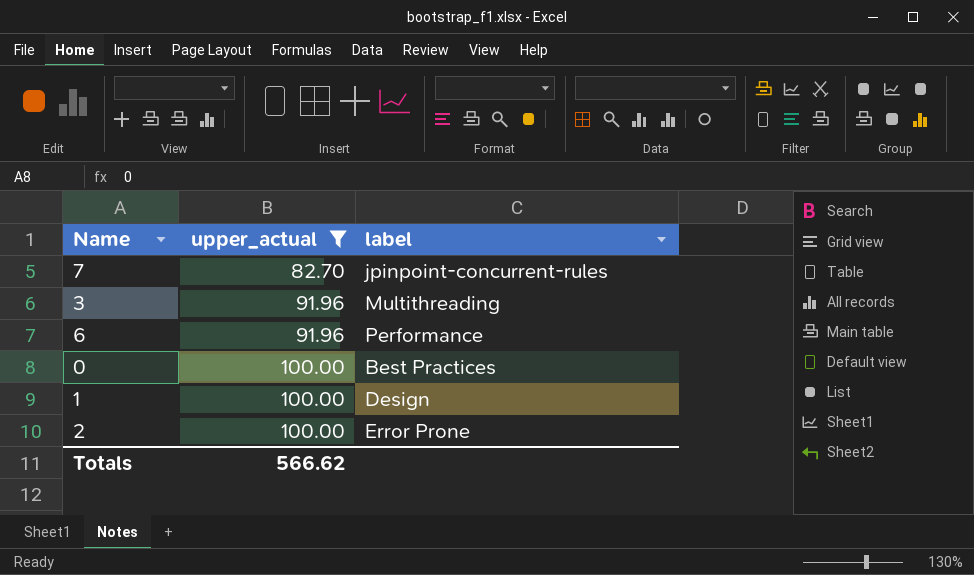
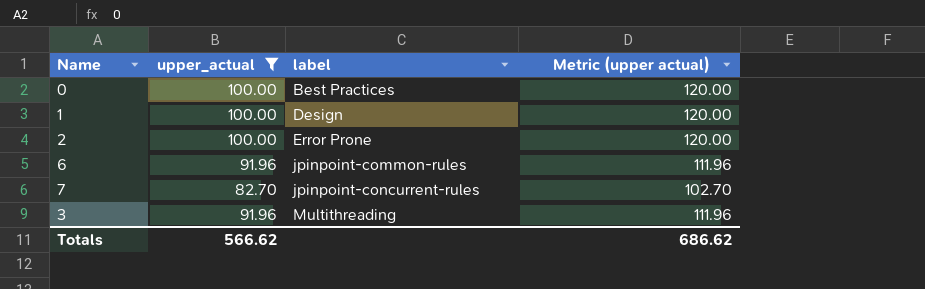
row order: upper_actual ascending -> label ascending
column Metric (upper actual) | formula: none -> [upper_actual] + 20
6 | label: Performance -> jpinpoint-common-rules

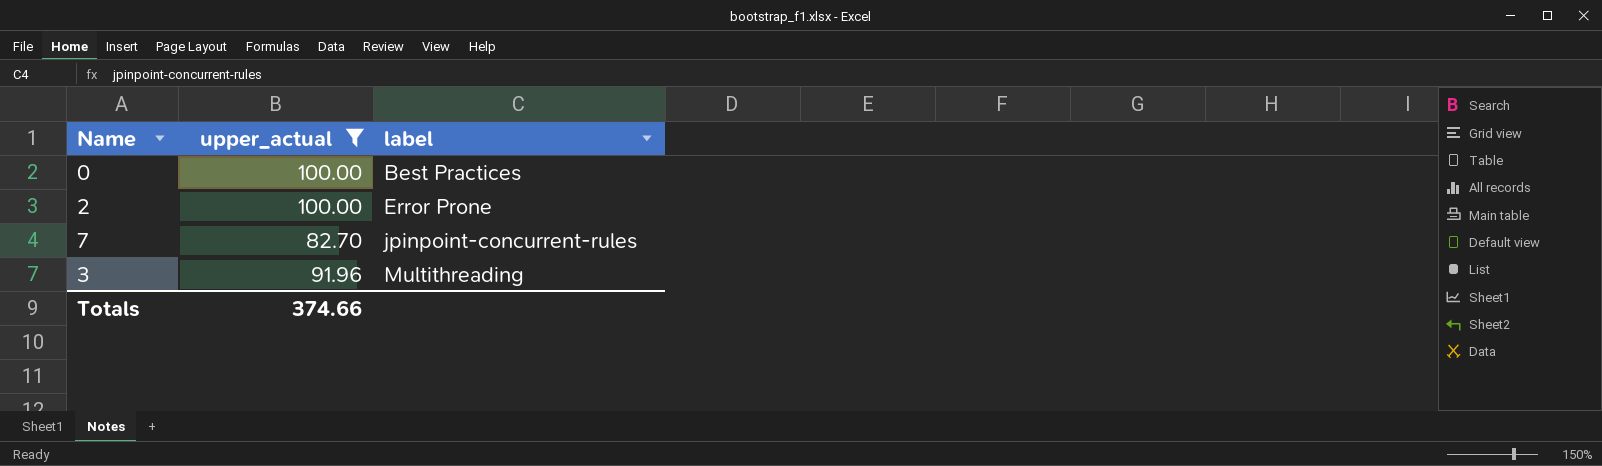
column Metric (upper actual) | formula: [upper_actual] + 20 -> none
row 1: 100.00 | Design | 120.00 -> none
row 6: 91.96 | jpinpoint-common-rules | 111.96 -> none
Totals | upper_actual: 566.62 -> 374.66

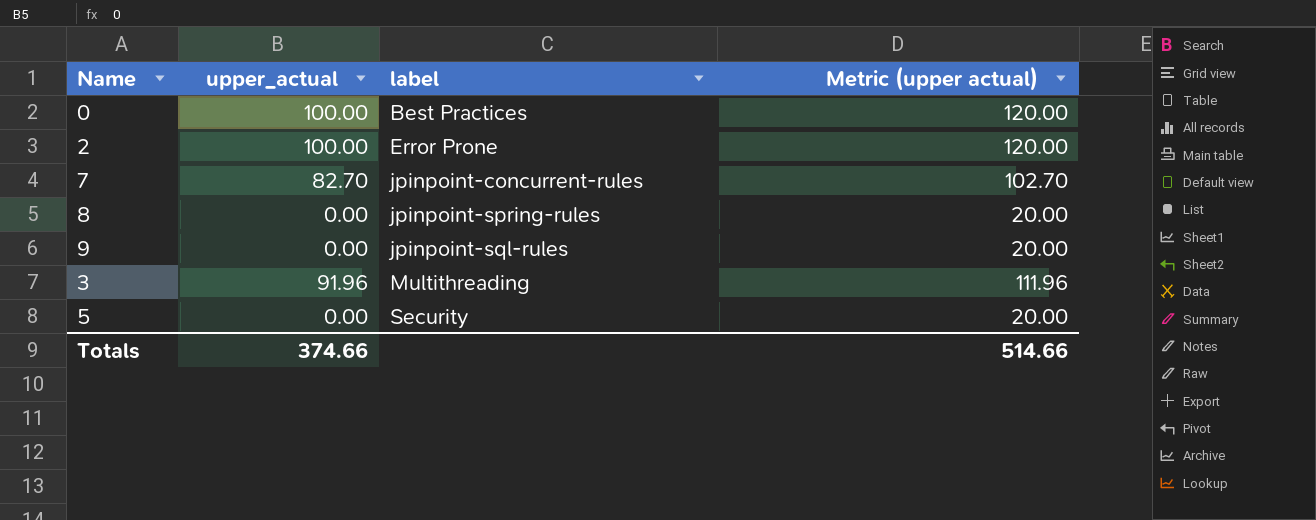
filter: upper_actual != 0.00 -> none
column Metric (upper actual) | formula: none -> [upper_actual] + 20

